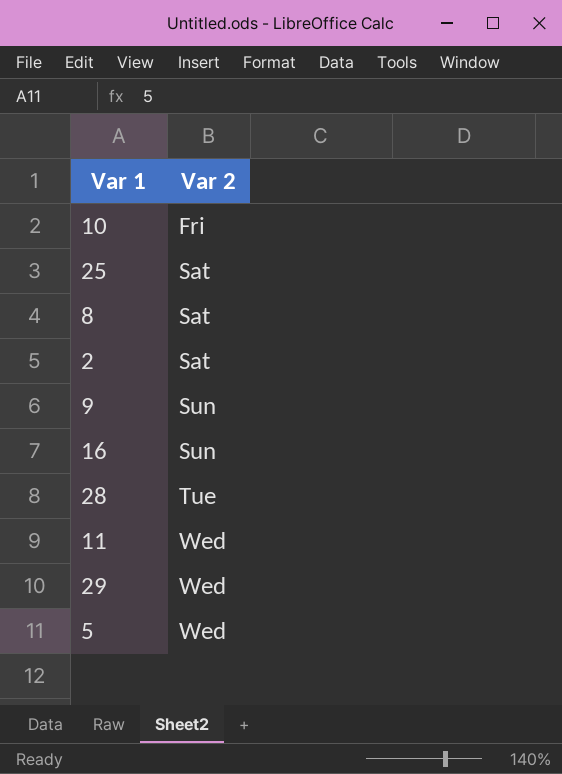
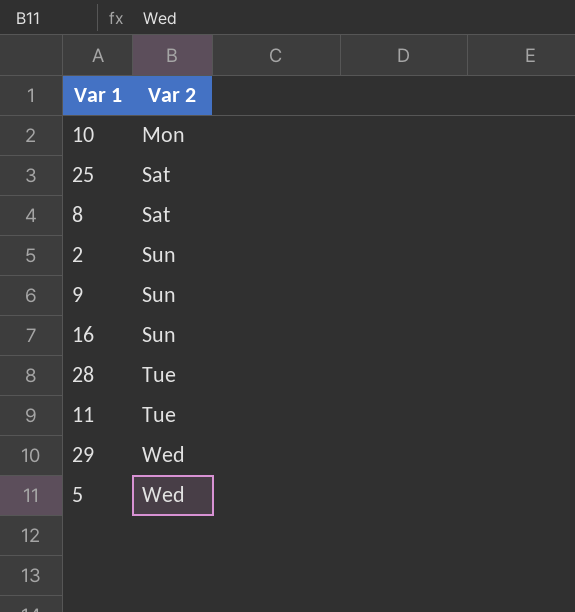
10 | Var 2: Fri -> Mon
2 | Var 2: Sat -> Sun
11 | Var 2: Wed -> Tue

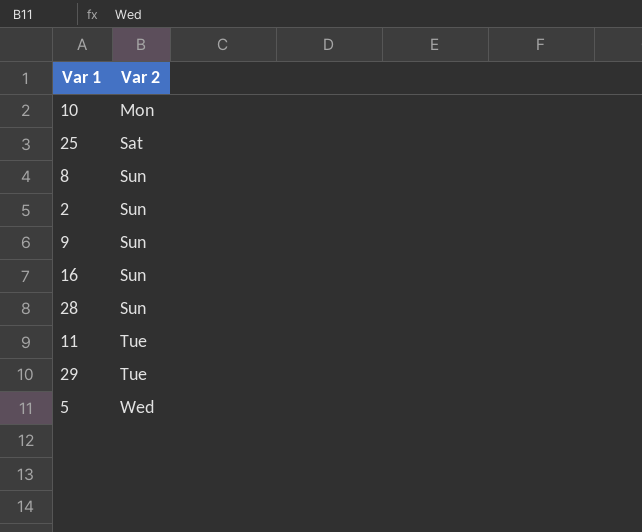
8 | Var 2: Sat -> Sun
28 | Var 2: Tue -> Sun
29 | Var 2: Wed -> Tue

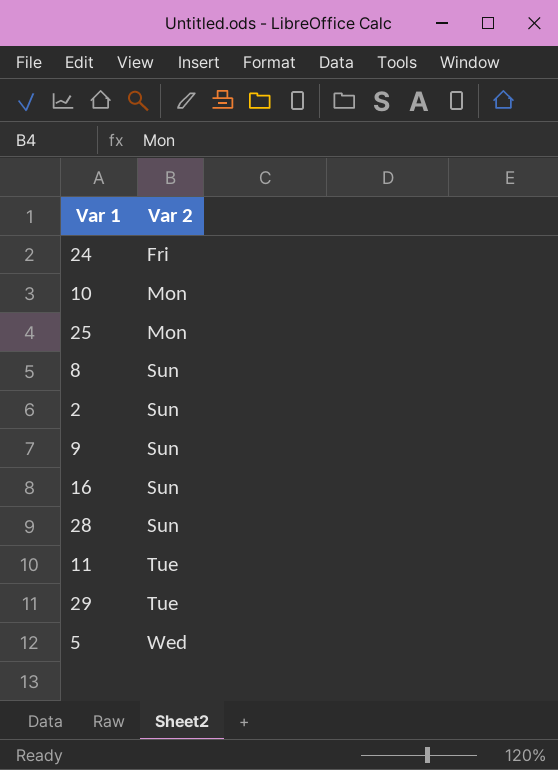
row 24: none -> Fri
25 | Var 2: Sat -> Mon

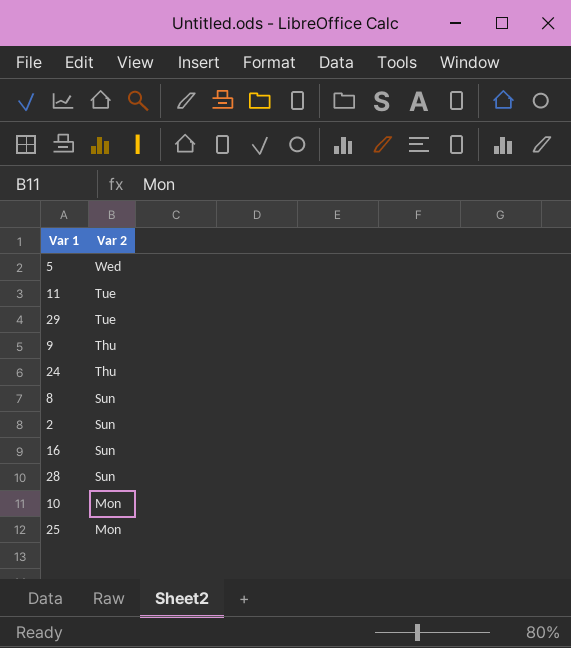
row order: Var 2 ascending -> Var 2 descending
9 | Var 2: Sun -> Thu
24 | Var 2: Fri -> Thu

